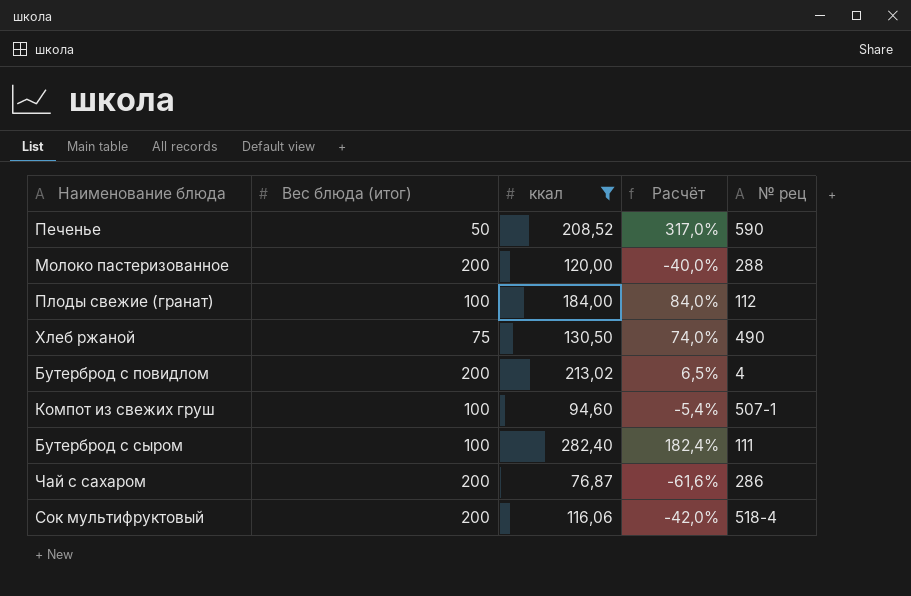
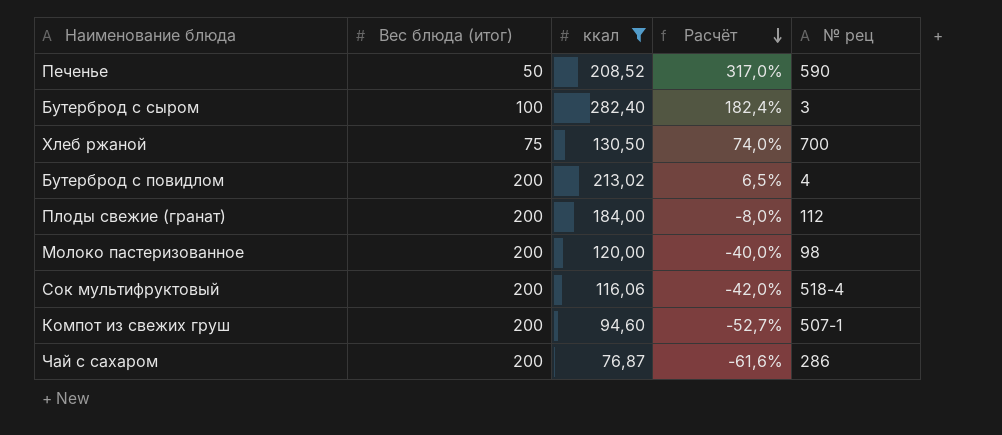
row order: none -> Расчёт descending
Бутерброд с сыром | № рец: 111 -> 3
Хлеб ржаной | № рец: 490 -> 700
Плоды свежие (гранат) | Вес блюда (итог): 100 -> 200
Плоды свежие (гранат) | Расчёт: 84,0% -> -8,0%
Молоко пастеризованное | № рец: 288 -> 98
Компот из свежих груш | Вес блюда (итог): 100 -> 200
Компот из свежих груш | Расчёт: -5,4% -> -52,7%

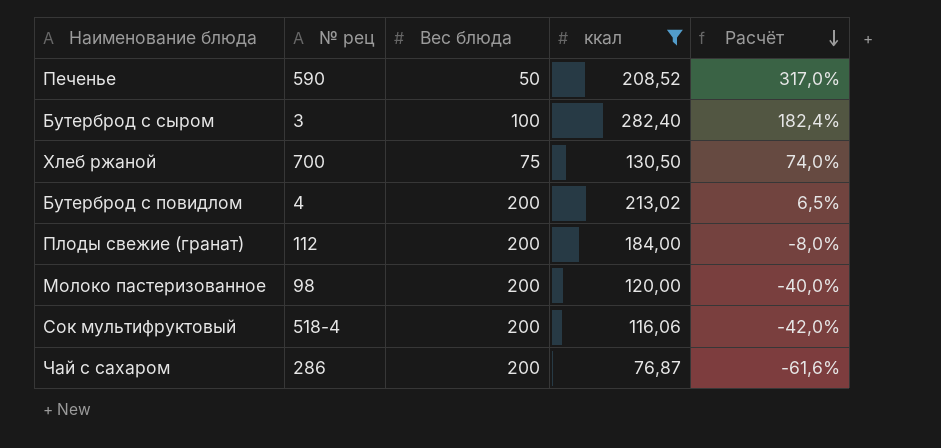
column № рец | position: 5 -> 2
column name: Вес блюда (итог) -> Вес блюда
row Компот из свежих груш: 200 | 94,60 | -52,7% | 507-1 -> none

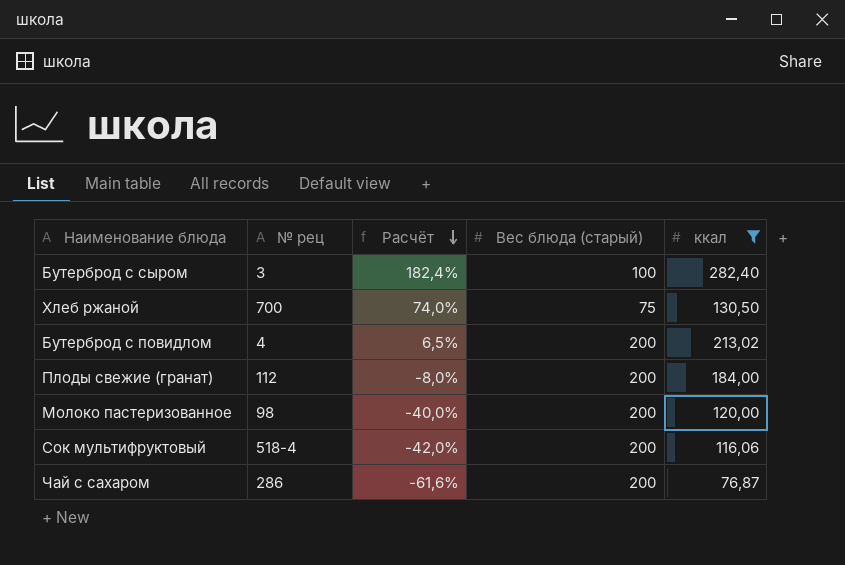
column Расчёт | position: 5 -> 3
column name: Вес блюда -> Вес блюда (старый)
row Печенье: 590 | 50 | 208,52 | 317,0% -> none

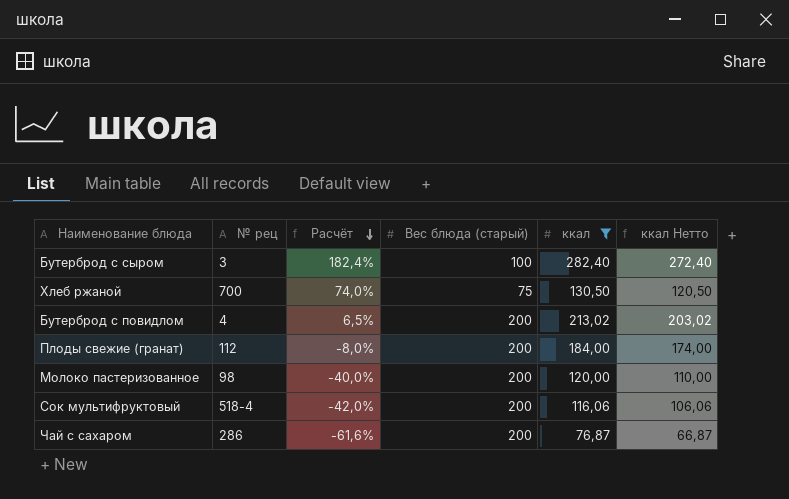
column ккал Нетто | formula: none -> [ккал] - 10

